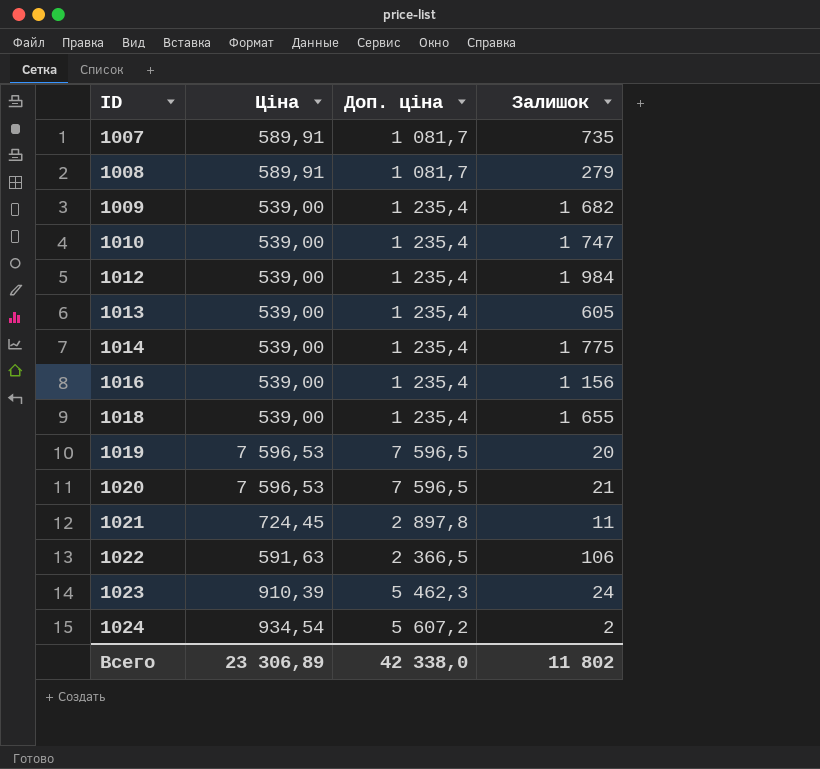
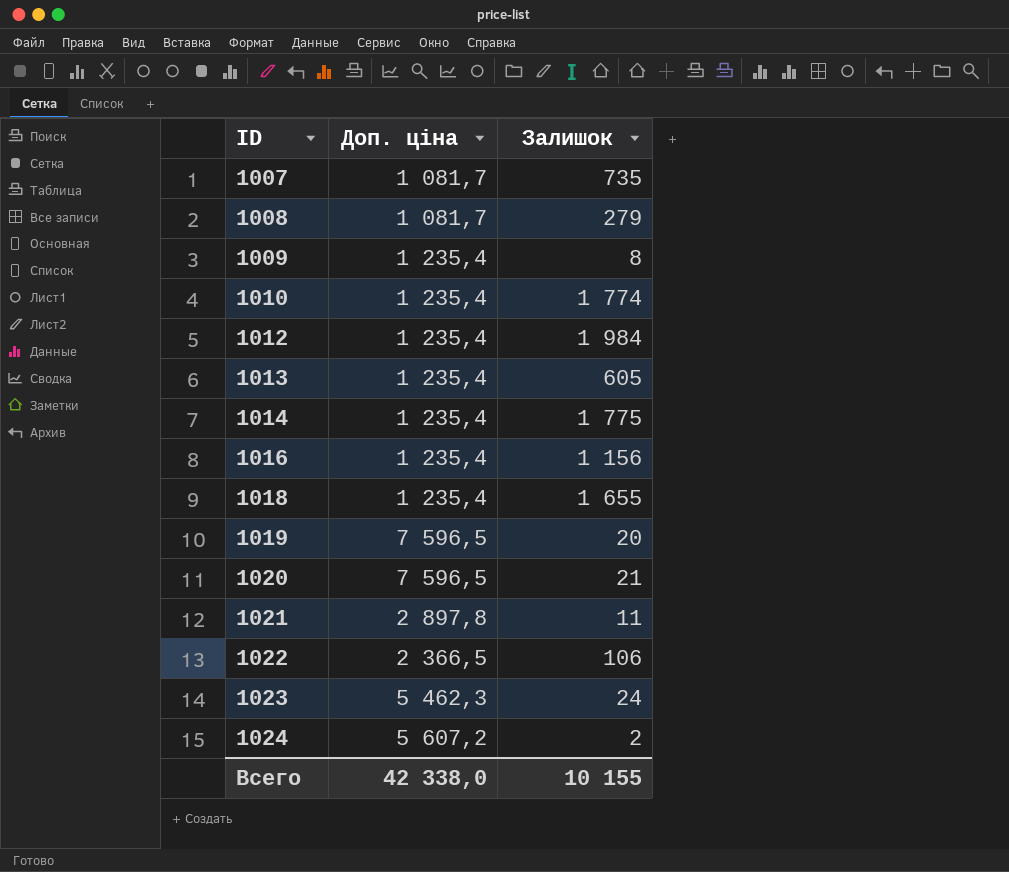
column Ціна | position: 2 -> none
1009 | Залишок: 1 682 -> 8
1010 | Залишок: 1 747 -> 1 774
Всего | Залишок: 11 802 -> 10 155

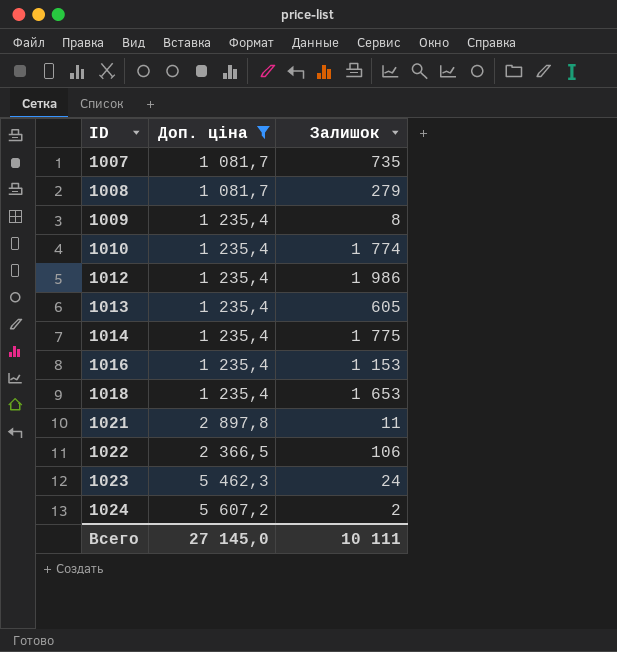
filter: none -> Доп. ціна != 7 596,5
1012 | Залишок: 1 984 -> 1 986
1016 | Залишок: 1 156 -> 1 153
1018 | Залишок: 1 655 -> 1 653
Всего | Доп. ціна: 42 338,0 -> 27 145,0
Всего | Залишок: 10 155 -> 10 111

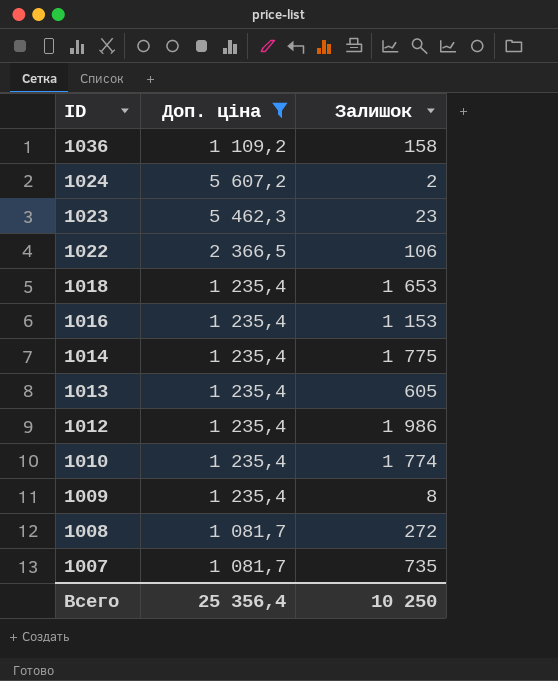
row order: ID ascending -> ID descending
row 1021: 2 897,8 | 11 -> none
row 1036: none -> 1 109,2 | 158
1023 | Залишок: 24 -> 23
1008 | Залишок: 279 -> 272
Всего | Доп. ціна: 27 145,0 -> 25 356,4
Всего | Залишок: 10 111 -> 10 250

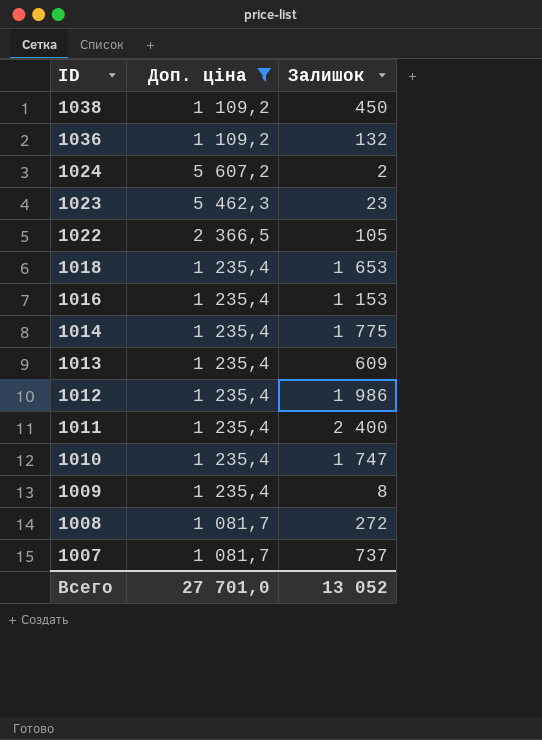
row 1038: none -> 1 109,2 | 450
1036 | Залишок: 158 -> 132
1022 | Залишок: 106 -> 105
1013 | Залишок: 605 -> 609
row 1011: none -> 1 235,4 | 2 400
1010 | Залишок: 1 774 -> 1 747
1007 | Залишок: 735 -> 737
Всего | Доп. ціна: 25 356,4 -> 27 701,0
Всего | Залишок: 10 250 -> 13 052

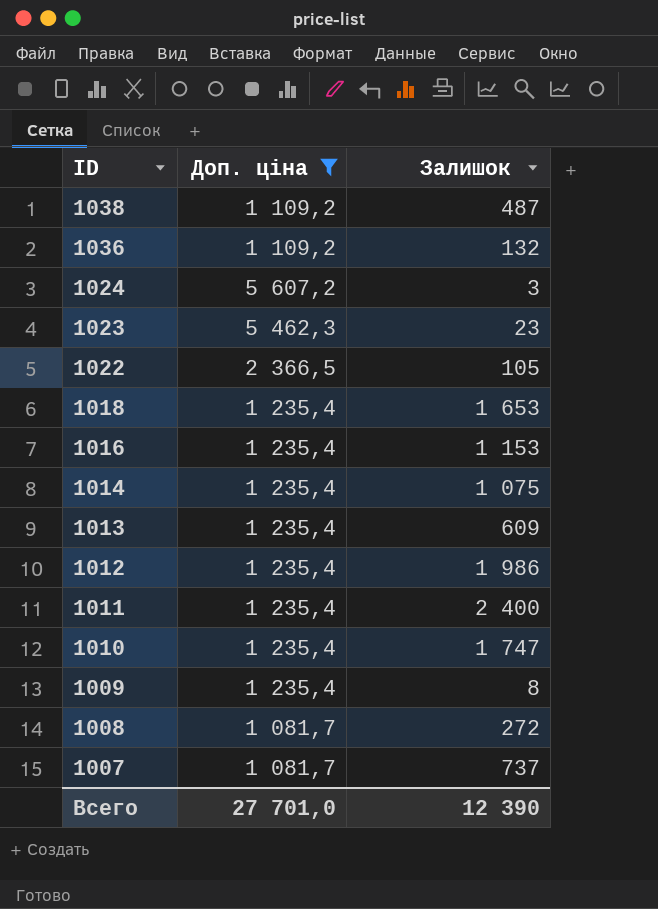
1038 | Залишок: 450 -> 487
1024 | Залишок: 2 -> 3
1014 | Залишок: 1 775 -> 1 075
Всего | Залишок: 13 052 -> 12 390

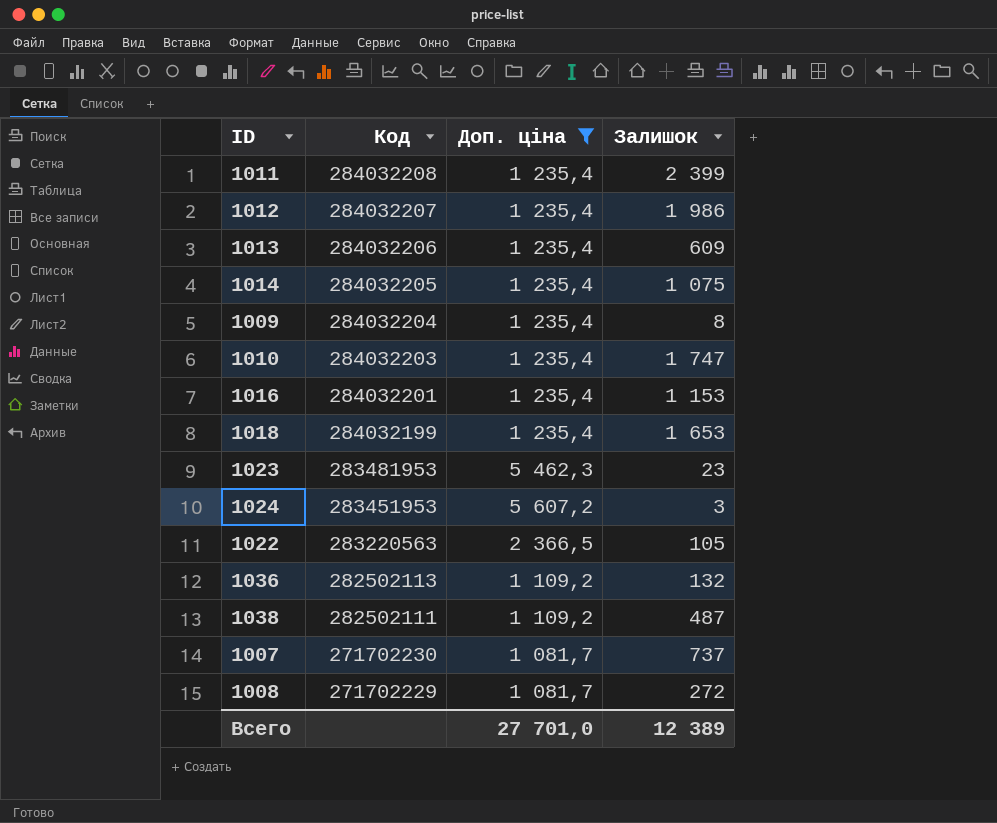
row order: ID descending -> Код descending
column Код | position: none -> 2
1011 | Залишок: 2 400 -> 2 399
Всего | Залишок: 12 390 -> 12 389

